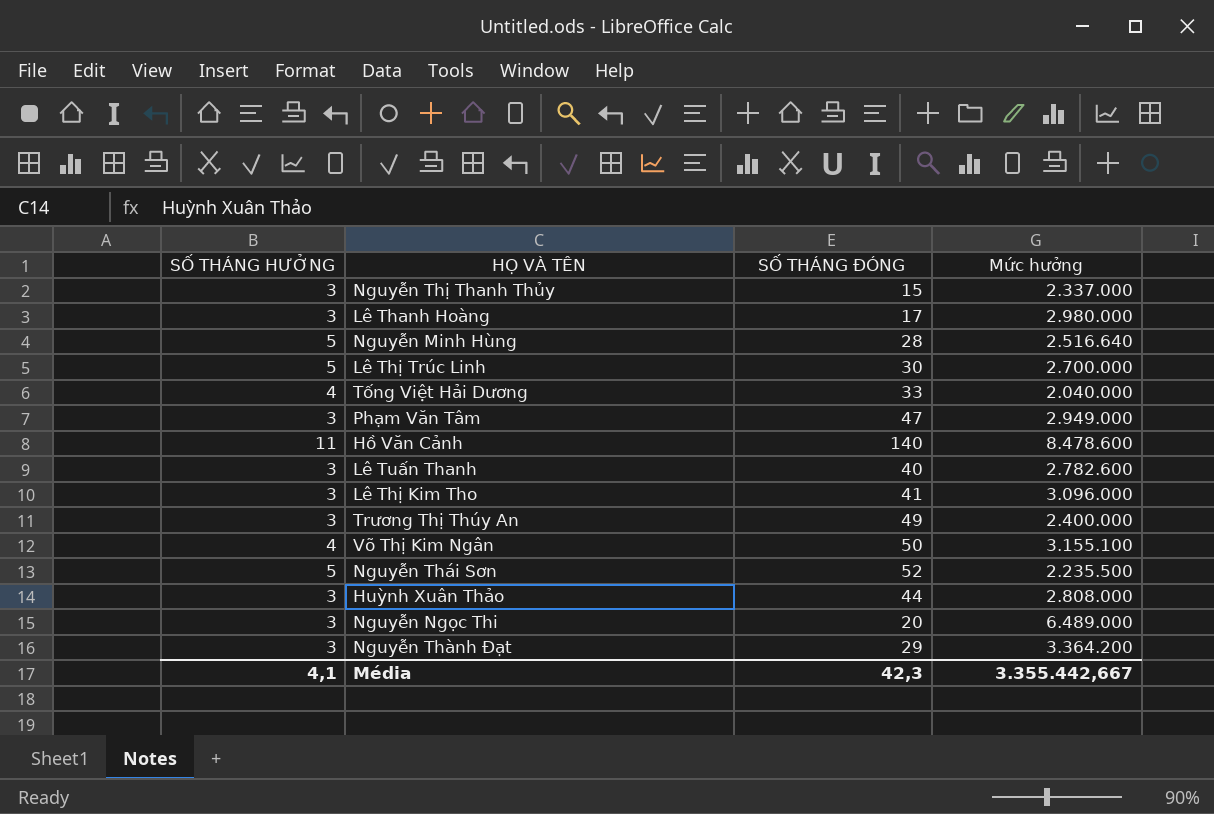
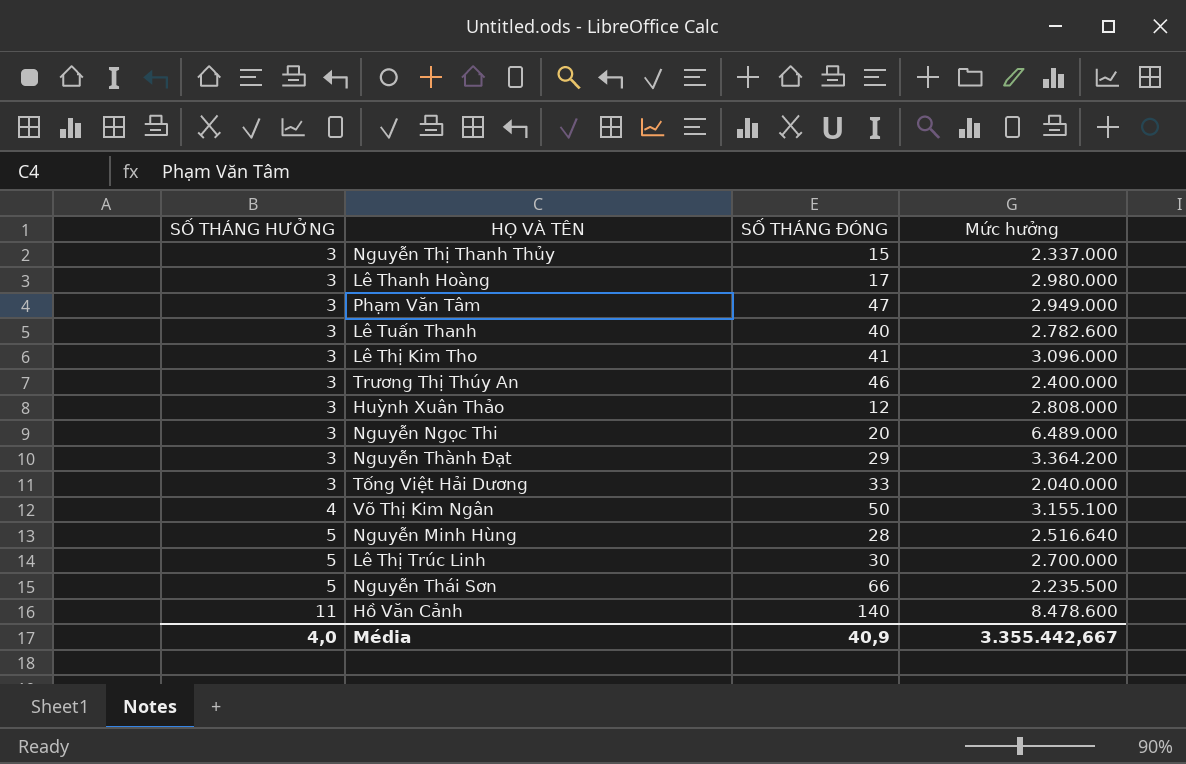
row order: none -> SỐ THÁNG HƯỞNG ascending
Trương Thị Thúy An | SỐ THÁNG ĐÓNG: 49 -> 46
Huỳnh Xuân Thảo | SỐ THÁNG ĐÓNG: 44 -> 12
Tống Việt Hải Dương | SỐ THÁNG HƯỞNG: 4 -> 3
Nguyễn Thái Sơn | SỐ THÁNG ĐÓNG: 52 -> 66
Média | SỐ THÁNG HƯỞNG: 4,1 -> 4,0
Média | SỐ THÁNG ĐÓNG: 42,3 -> 40,9

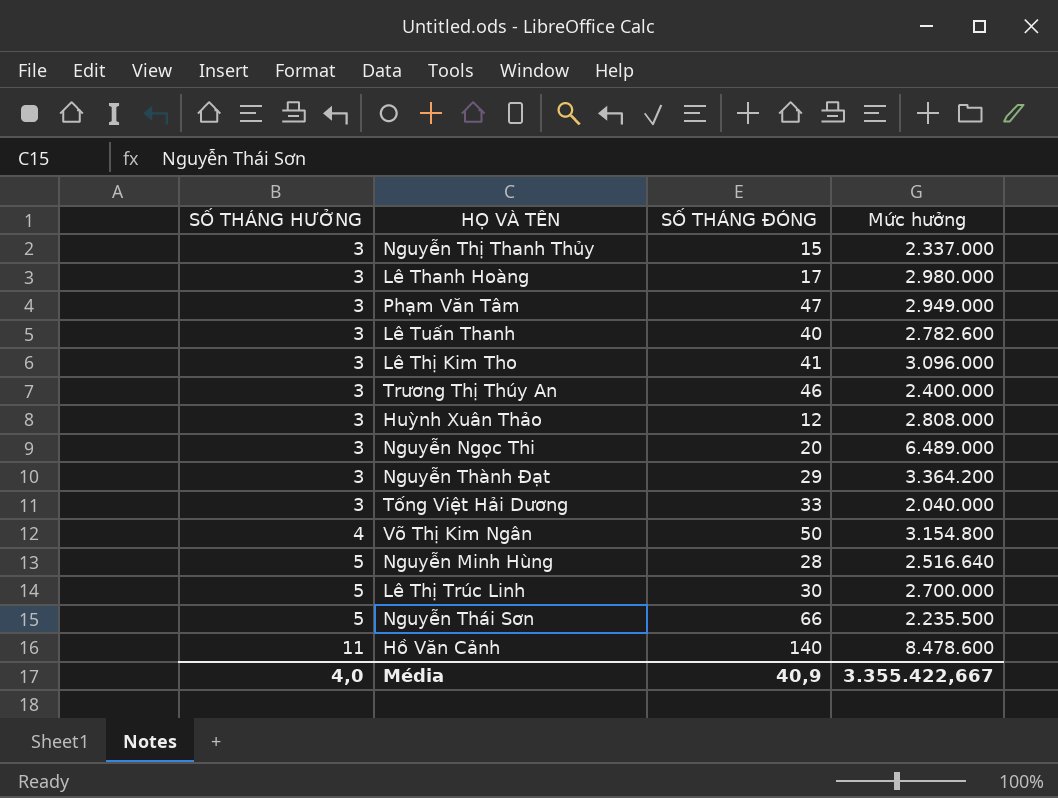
Võ Thị Kim Ngân | Mức hưởng: 3.155.100 -> 3.154.800
Média | Mức hưởng: 3.355.442,667 -> 3.355.422,667

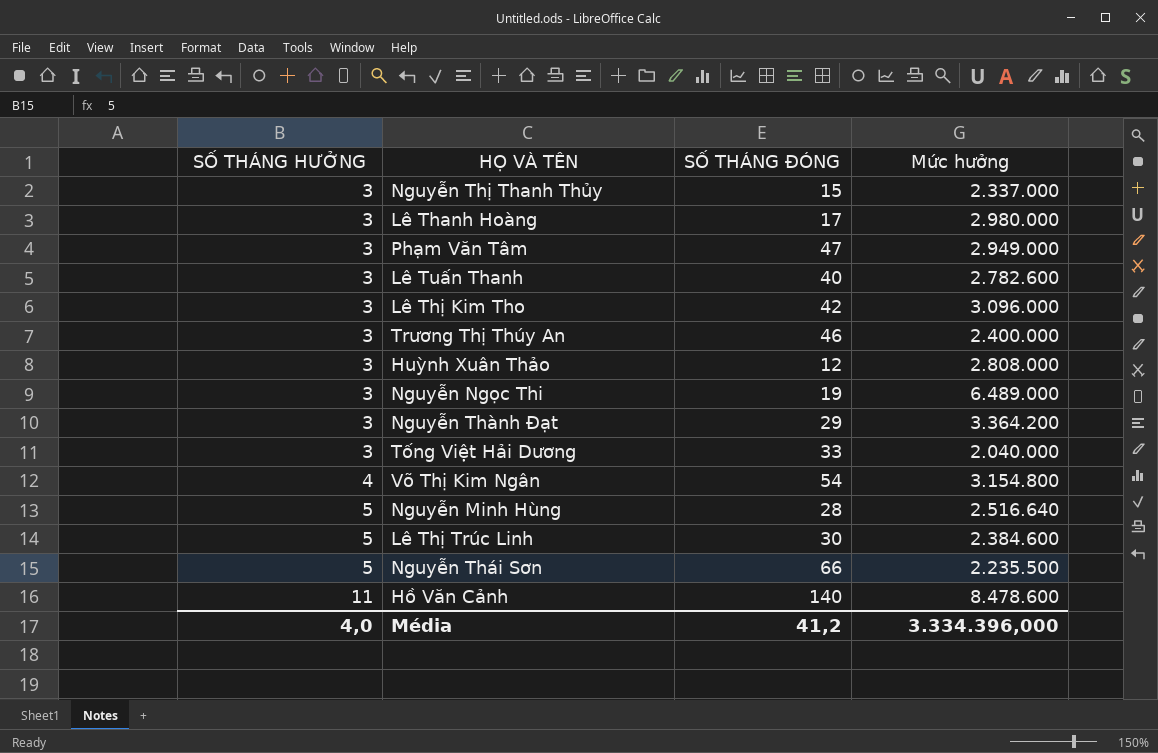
Lê Thị Kim Tho | SỐ THÁNG ĐÓNG: 41 -> 42
Nguyễn Ngọc Thi | SỐ THÁNG ĐÓNG: 20 -> 19
Võ Thị Kim Ngân | SỐ THÁNG ĐÓNG: 50 -> 54
Lê Thị Trúc Linh | Mức hưởng: 2.700.000 -> 2.384.600
Média | SỐ THÁNG ĐÓNG: 40,9 -> 41,2
Média | Mức hưởng: 3.355.422,667 -> 3.334.396,000

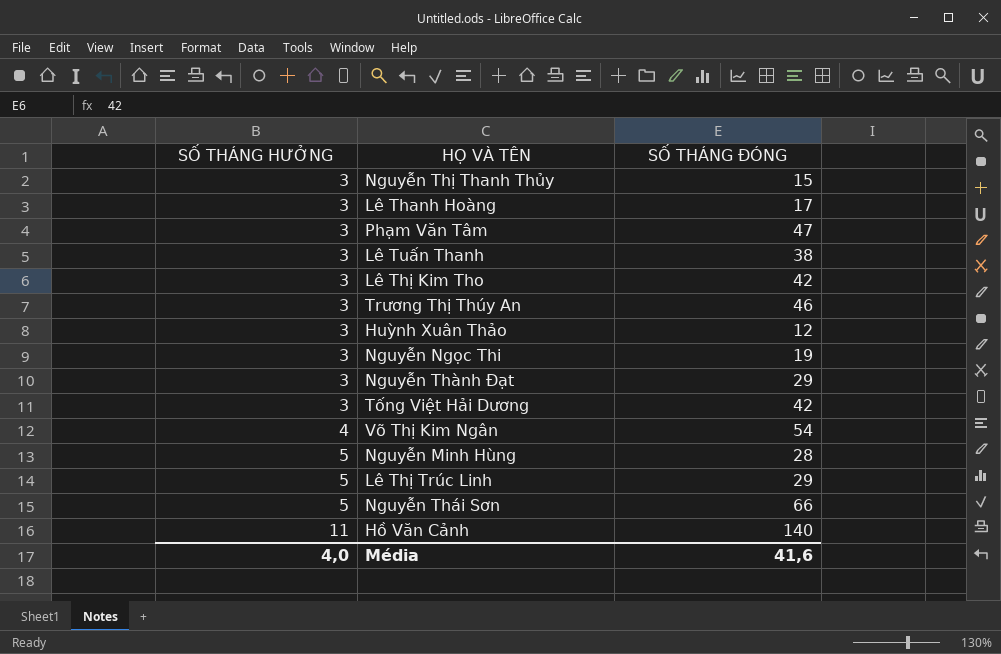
column Mức hưởng | position: 4 -> none
Lê Tuấn Thanh | SỐ THÁNG ĐÓNG: 40 -> 38
Tống Việt Hải Dương | SỐ THÁNG ĐÓNG: 33 -> 42
Lê Thị Trúc Linh | SỐ THÁNG ĐÓNG: 30 -> 29
Média | SỐ THÁNG ĐÓNG: 41,2 -> 41,6

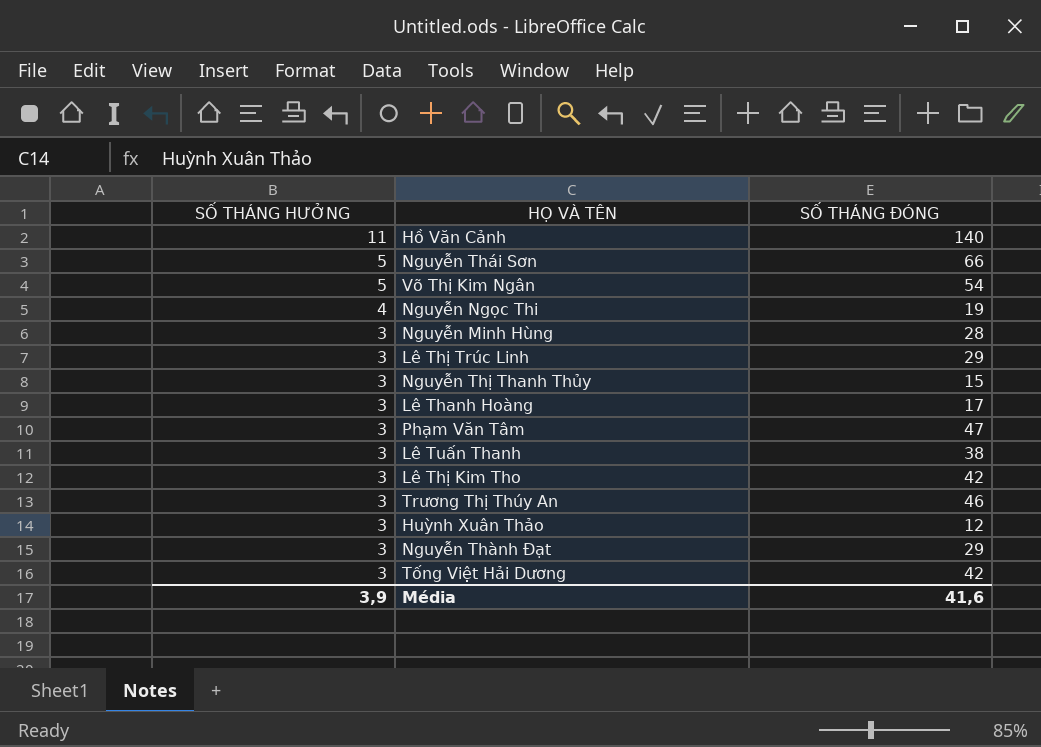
row order: SỐ THÁNG HƯỞNG ascending -> SỐ THÁNG HƯỞNG descending
Võ Thị Kim Ngân | SỐ THÁNG HƯỞNG: 4 -> 5
Nguyễn Ngọc Thi | SỐ THÁNG HƯỞNG: 3 -> 4
Nguyễn Minh Hùng | SỐ THÁNG HƯỞNG: 5 -> 3
Lê Thị Trúc Linh | SỐ THÁNG HƯỞNG: 5 -> 3
Média | SỐ THÁNG HƯỞNG: 4,0 -> 3,9

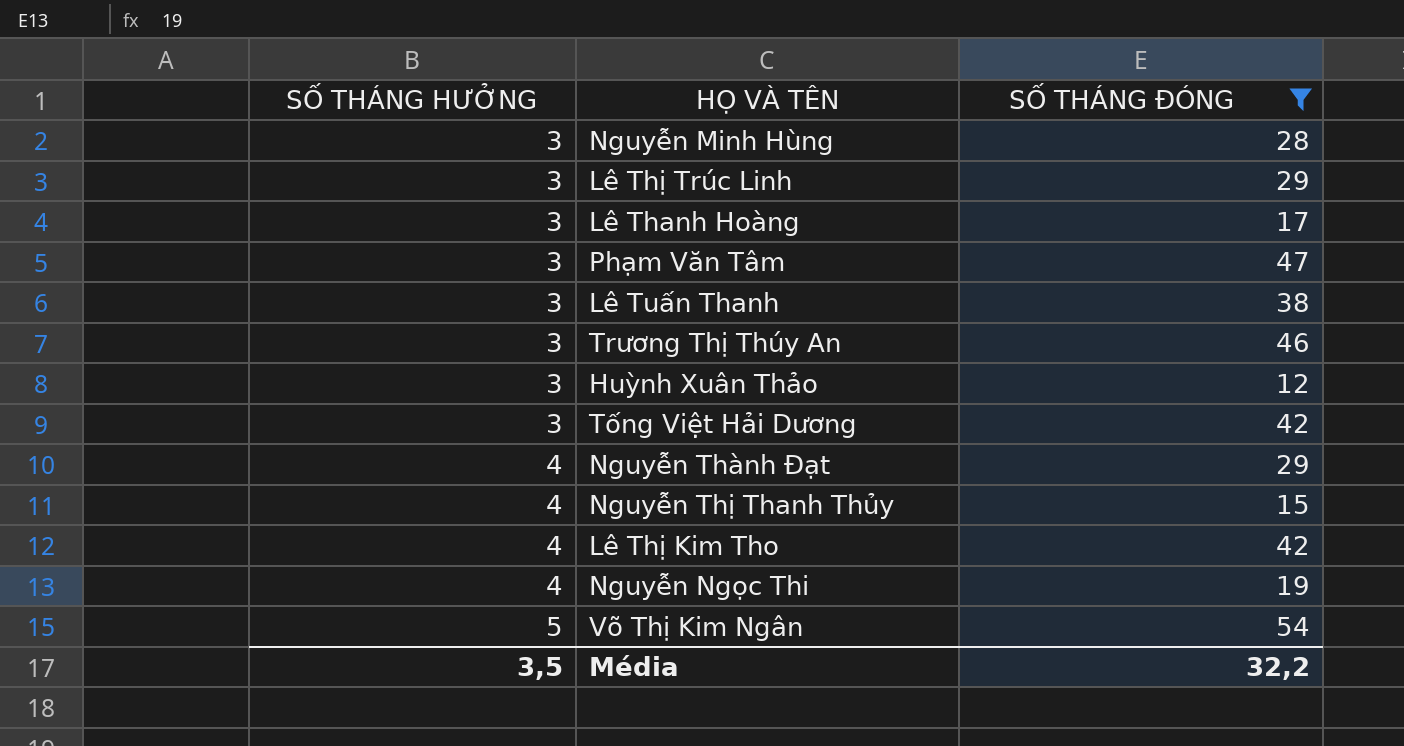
filter: none -> SỐ THÁNG ĐÓNG <= 54
row order: SỐ THÁNG HƯỞNG descending -> SỐ THÁNG HƯỞNG ascending
Nguyễn Thành Đạt | SỐ THÁNG HƯỞNG: 3 -> 4
Nguyễn Thị Thanh Thủy | SỐ THÁNG HƯỞNG: 3 -> 4
Lê Thị Kim Tho | SỐ THÁNG HƯỞNG: 3 -> 4
Média | SỐ THÁNG HƯỞNG: 3,9 -> 3,5
Média | SỐ THÁNG ĐÓNG: 41,6 -> 32,2

